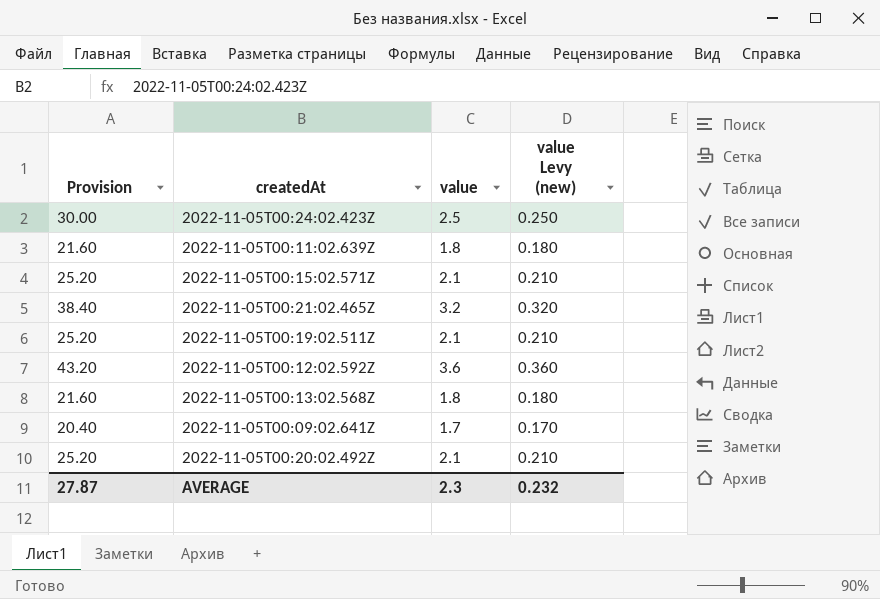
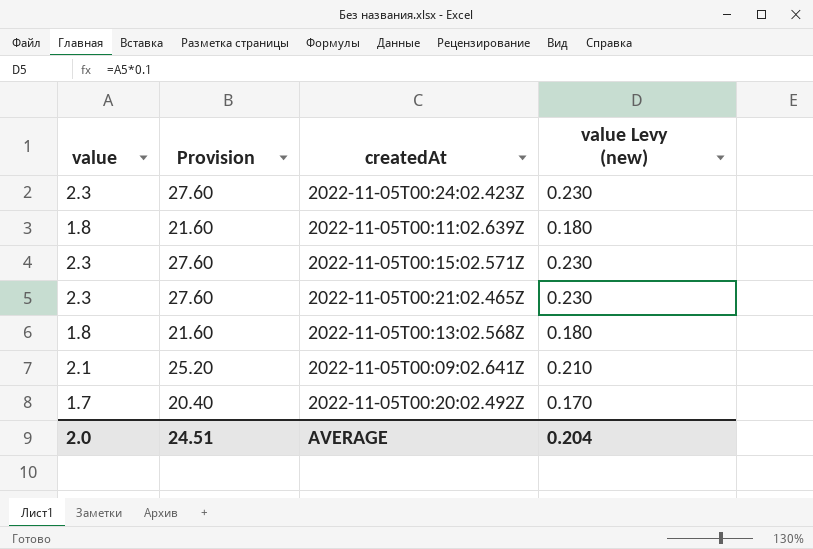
column value | position: 3 -> 1
row 2022-11-05T00:19:02.511Z: 25.20 | 2.1 | 0.210 -> none
row 2022-11-05T00:12:02.592Z: 43.20 | 3.6 | 0.360 -> none
2022-11-05T00:24:02.423Z | value: 2.5 -> 2.3
2022-11-05T00:24:02.423Z | Provision: 30.00 -> 27.60
2022-11-05T00:24:02.423Z | value Levy (new): 0.250 -> 0.230
2022-11-05T00:15:02.571Z | value: 2.1 -> 2.3
2022-11-05T00:15:02.571Z | Provision: 25.20 -> 27.60
2022-11-05T00:15:02.571Z | value Levy (new): 0.210 -> 0.230
2022-11-05T00:21:02.465Z | value: 3.2 -> 2.3
2022-11-05T00:21:02.465Z | Provision: 38.40 -> 27.60
2022-11-05T00:21:02.465Z | value Levy (new): 0.320 -> 0.230
2022-11-05T00:09:02.641Z | value: 1.7 -> 2.1
2022-11-05T00:09:02.641Z | Provision: 20.40 -> 25.20
2022-11-05T00:09:02.641Z | value Levy (new): 0.170 -> 0.210
2022-11-05T00:20:02.492Z | value: 2.1 -> 1.7
2022-11-05T00:20:02.492Z | Provision: 25.20 -> 20.40
2022-11-05T00:20:02.492Z | value Levy (new): 0.210 -> 0.170
AVERAGE | value: 2.3 -> 2.0
AVERAGE | Provision: 27.87 -> 24.51
AVERAGE | value Levy (new): 0.232 -> 0.204

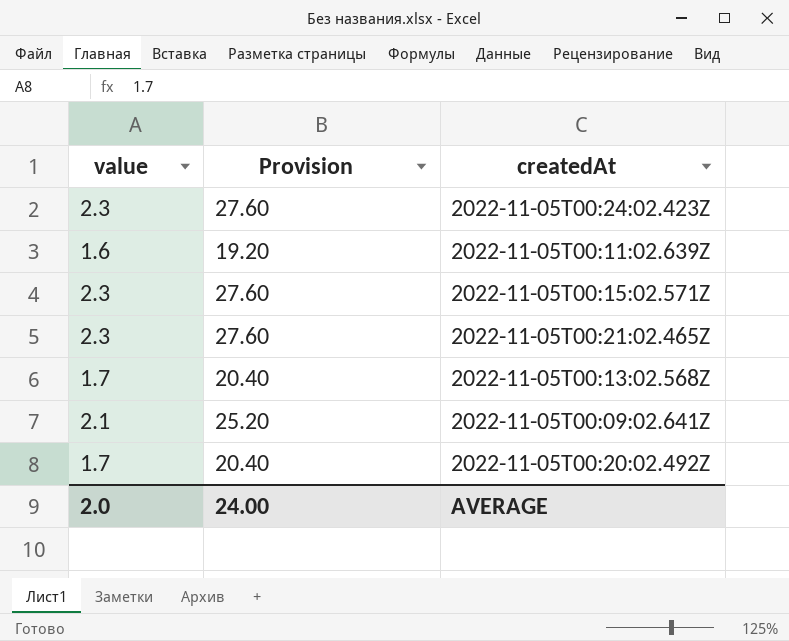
column value Levy (new) | formula: [value] * 0.1 -> none
2022-11-05T00:11:02.639Z | value: 1.8 -> 1.6
2022-11-05T00:11:02.639Z | Provision: 21.60 -> 19.20
2022-11-05T00:13:02.568Z | value: 1.8 -> 1.7
2022-11-05T00:13:02.568Z | Provision: 21.60 -> 20.40
AVERAGE | Provision: 24.51 -> 24.00

